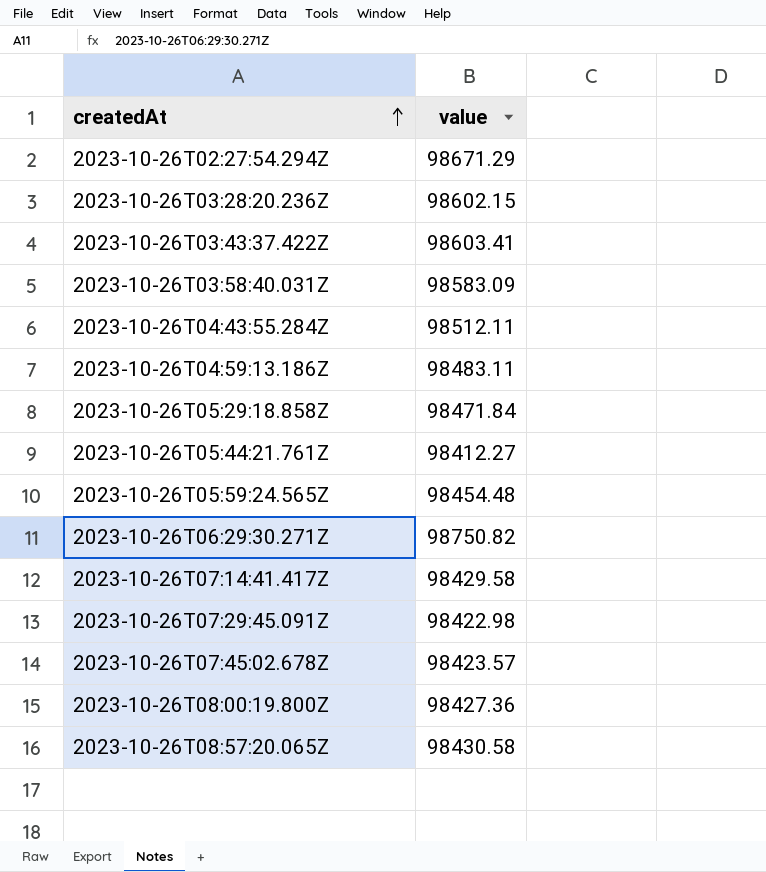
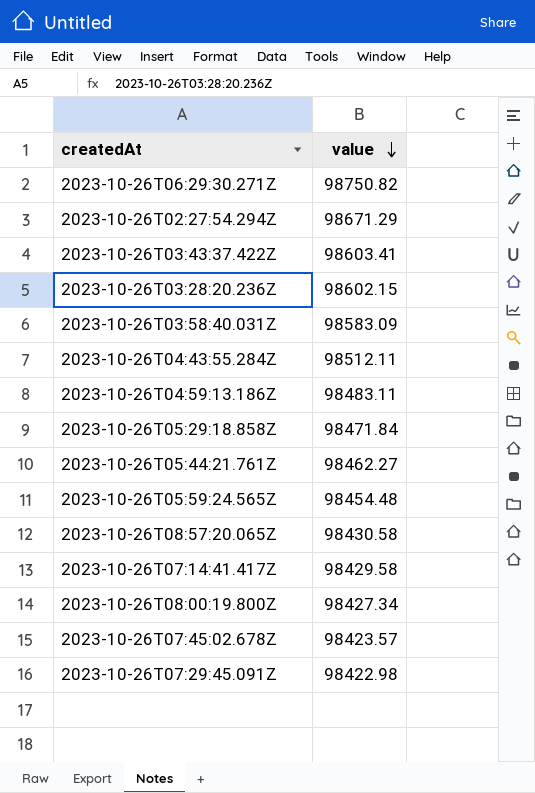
row order: createdAt ascending -> value descending
2023-10-26T05:44:21.761Z | value: 98412.27 -> 98462.27
2023-10-26T08:00:19.800Z | value: 98427.36 -> 98427.34

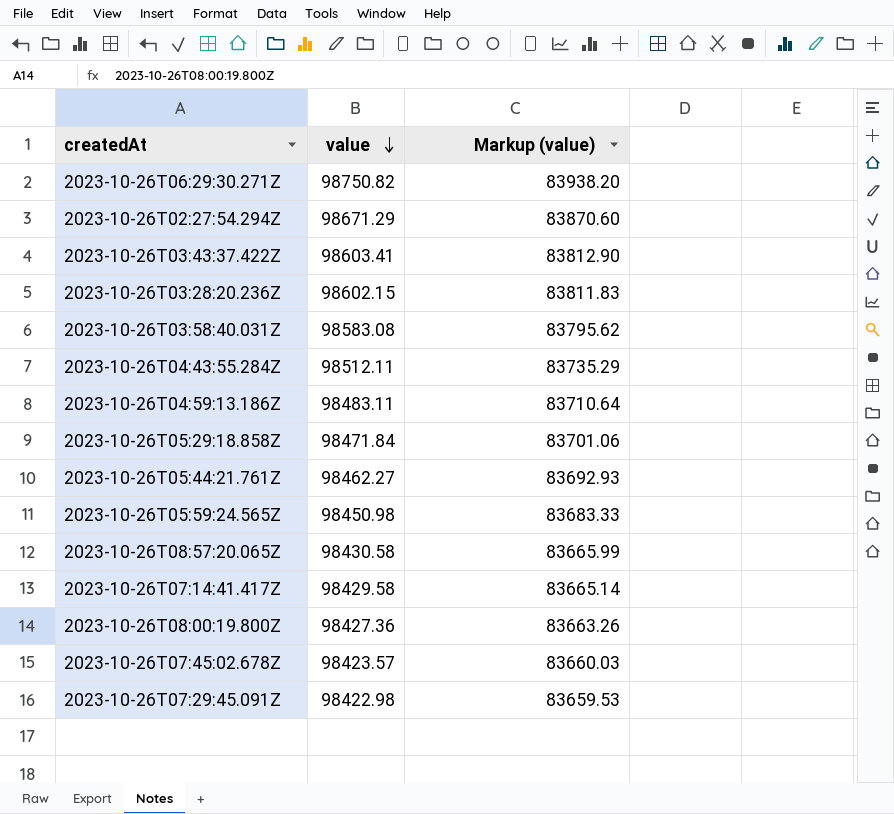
column Markup (value) | formula: none -> [value] * 0.85
2023-10-26T03:58:40.031Z | value: 98583.09 -> 98583.08
2023-10-26T05:59:24.565Z | value: 98454.48 -> 98450.98
2023-10-26T08:00:19.800Z | value: 98427.34 -> 98427.36

